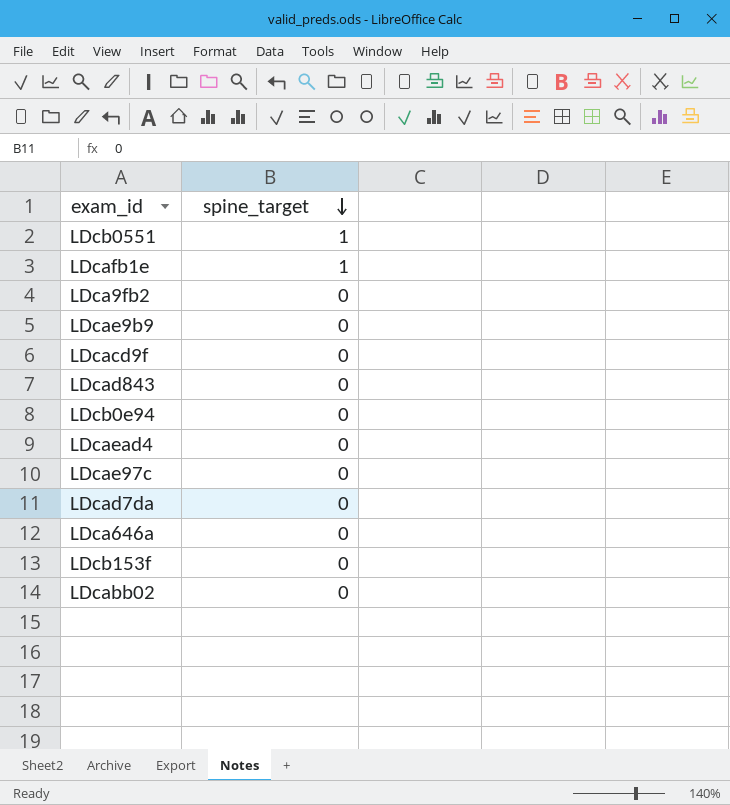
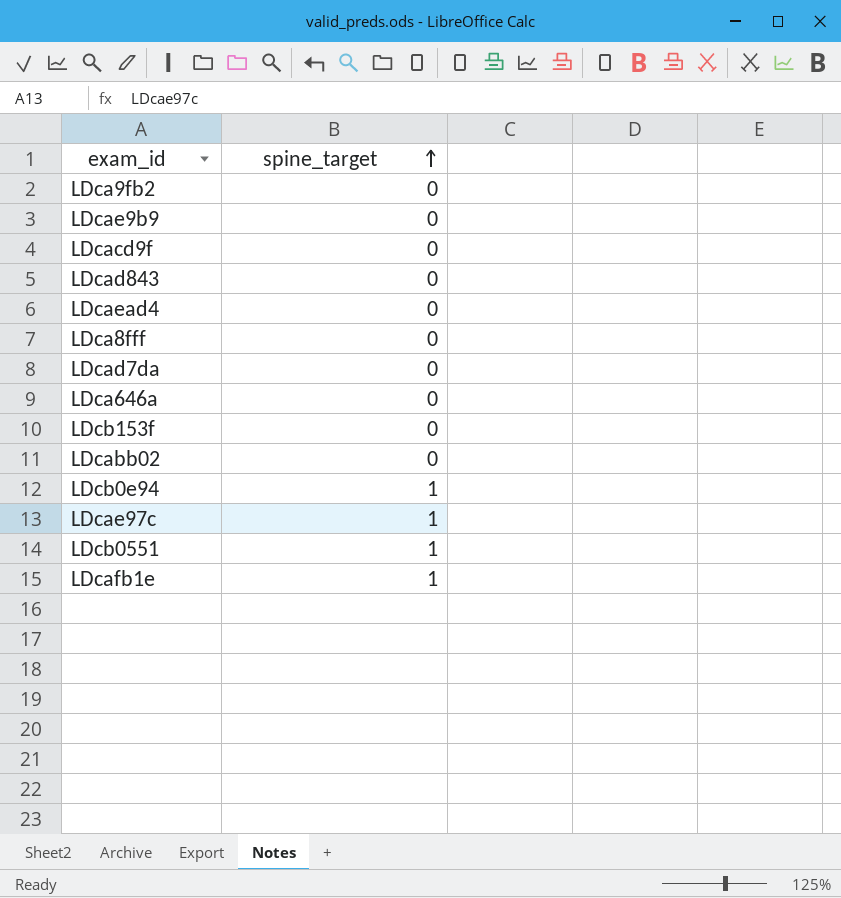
row order: spine_target descending -> spine_target ascending
row LDca8fff: none -> 0
LDcb0e94 | spine_target: 0 -> 1
LDcae97c | spine_target: 0 -> 1

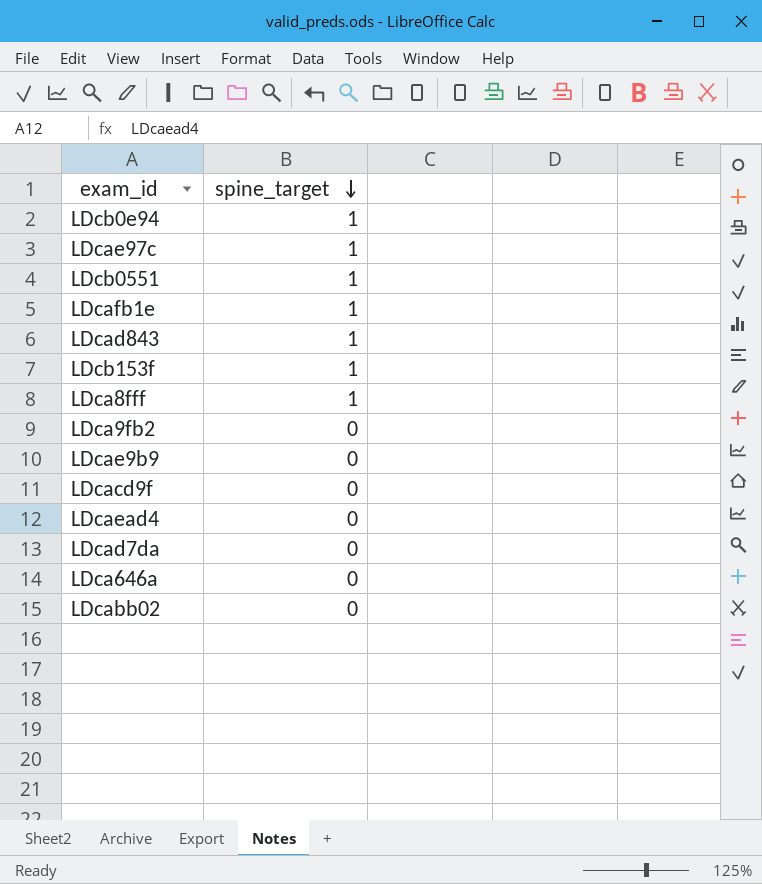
row order: spine_target ascending -> spine_target descending
LDcad843 | spine_target: 0 -> 1
LDcb153f | spine_target: 0 -> 1
LDca8fff | spine_target: 0 -> 1

